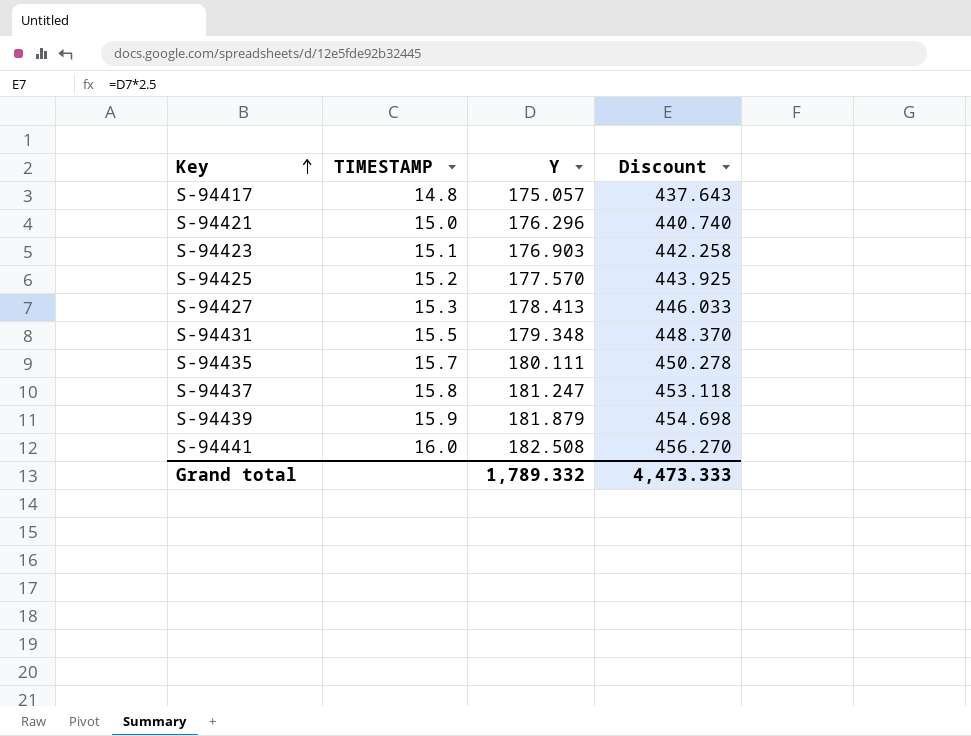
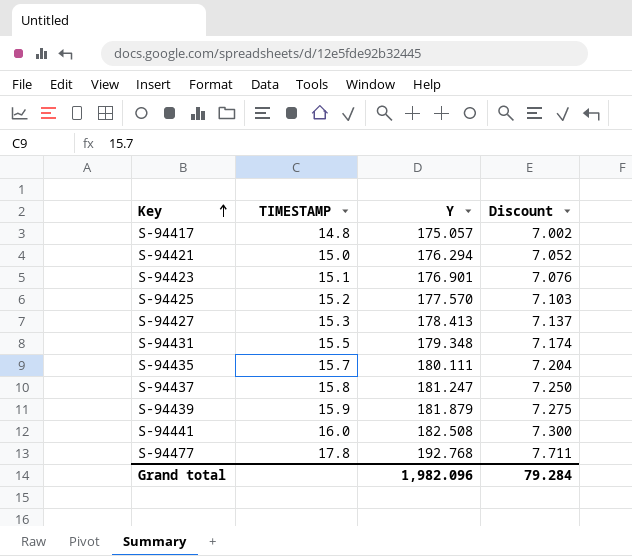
column Discount | formula: [Y] * 2.5 -> [Y] * 0.04
S-94421 | Y: 176.296 -> 176.294
S-94423 | Y: 176.903 -> 176.901
row S-94477: none -> 17.8 | 192.768 | 7.711
Grand total | Y: 1,789.332 -> 1,982.096
Grand total | Discount: 4,473.333 -> 79.284

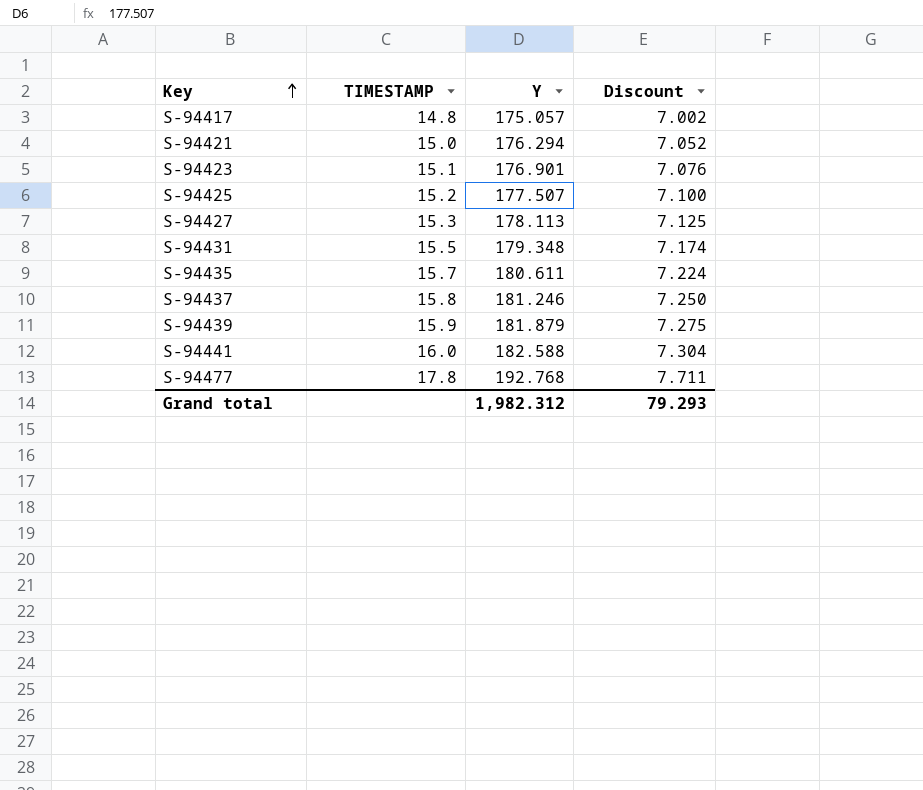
S-94425 | Y: 177.570 -> 177.507
S-94425 | Discount: 7.103 -> 7.100
S-94427 | Y: 178.413 -> 178.113
S-94427 | Discount: 7.137 -> 7.125
S-94435 | Y: 180.111 -> 180.611
S-94435 | Discount: 7.204 -> 7.224
S-94437 | Y: 181.247 -> 181.246
S-94441 | Y: 182.508 -> 182.588
S-94441 | Discount: 7.300 -> 7.304
Grand total | Y: 1,982.096 -> 1,982.312
Grand total | Discount: 79.284 -> 79.293

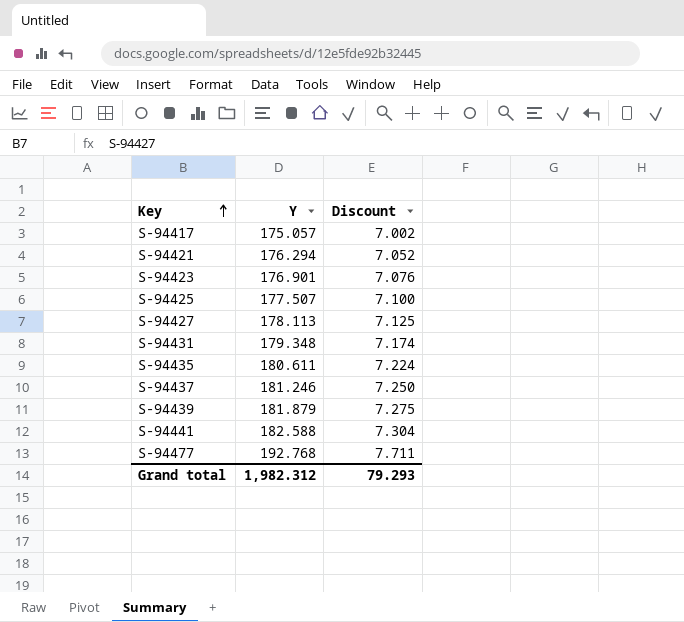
column TIMESTAMP | position: 2 -> none

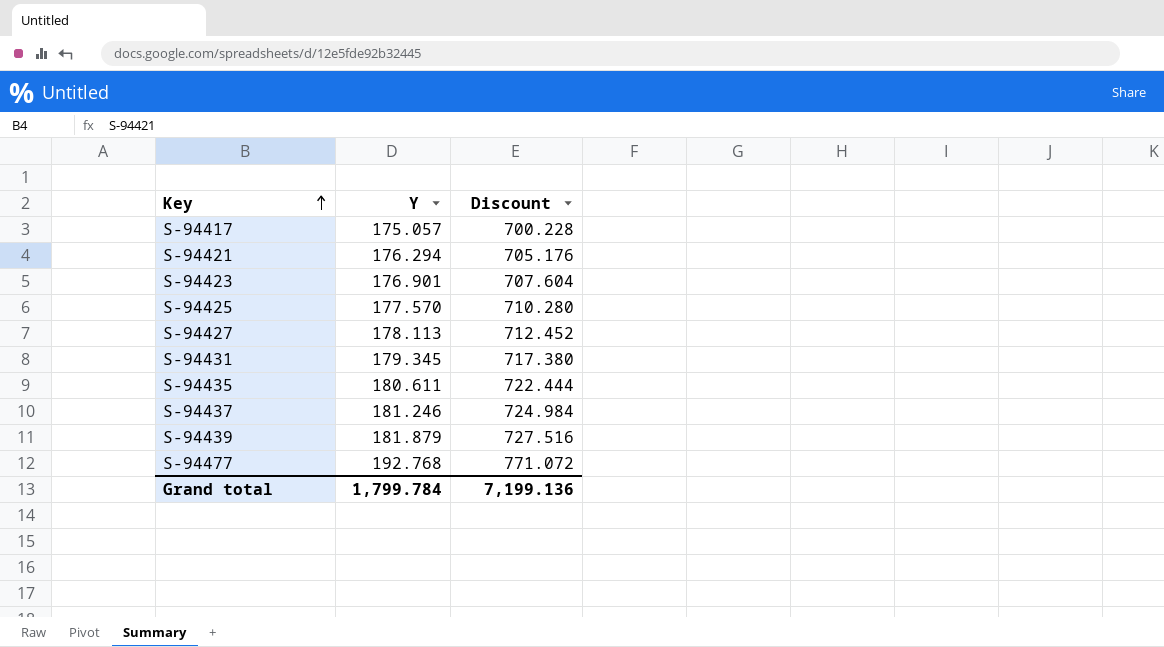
column Discount | formula: [Y] * 0.04 -> [Y] * 4
row S-94441: 182.588 | 7.304 -> none
S-94425 | Y: 177.507 -> 177.570
S-94431 | Y: 179.348 -> 179.345
Grand total | Y: 1,982.312 -> 1,799.784
Grand total | Discount: 79.293 -> 7,199.136

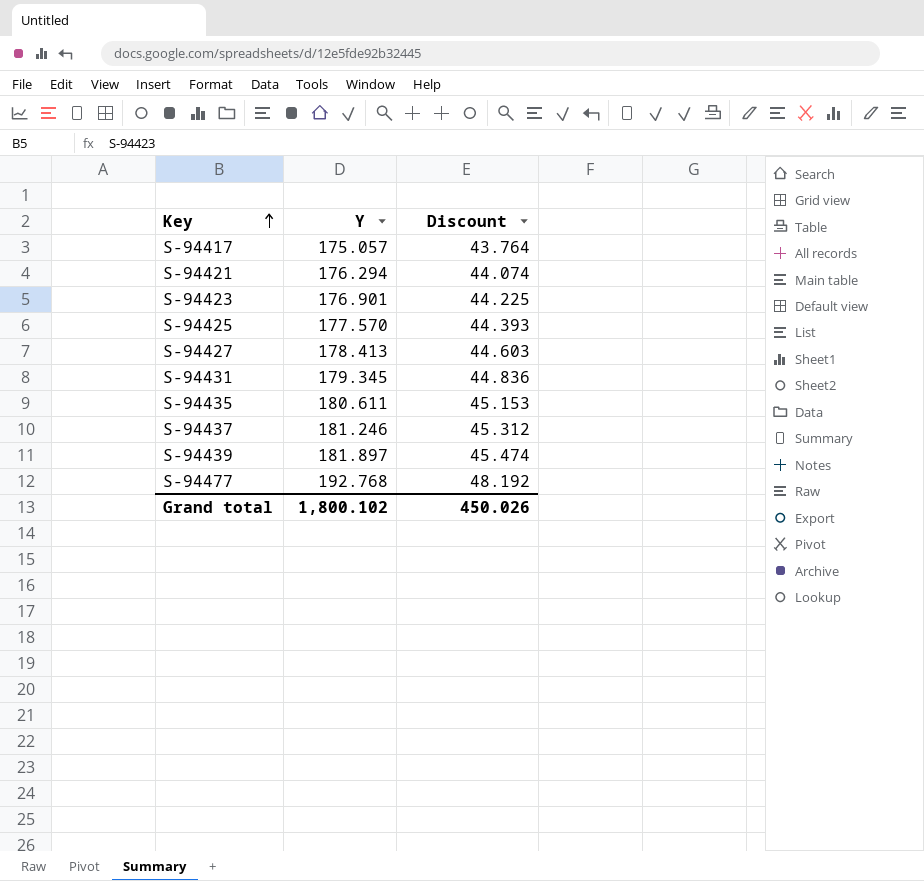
column Discount | formula: [Y] * 4 -> [Y] * 0.25
S-94427 | Y: 178.113 -> 178.413
S-94439 | Y: 181.879 -> 181.897
Grand total | Y: 1,799.784 -> 1,800.102
Grand total | Discount: 7,199.136 -> 450.026

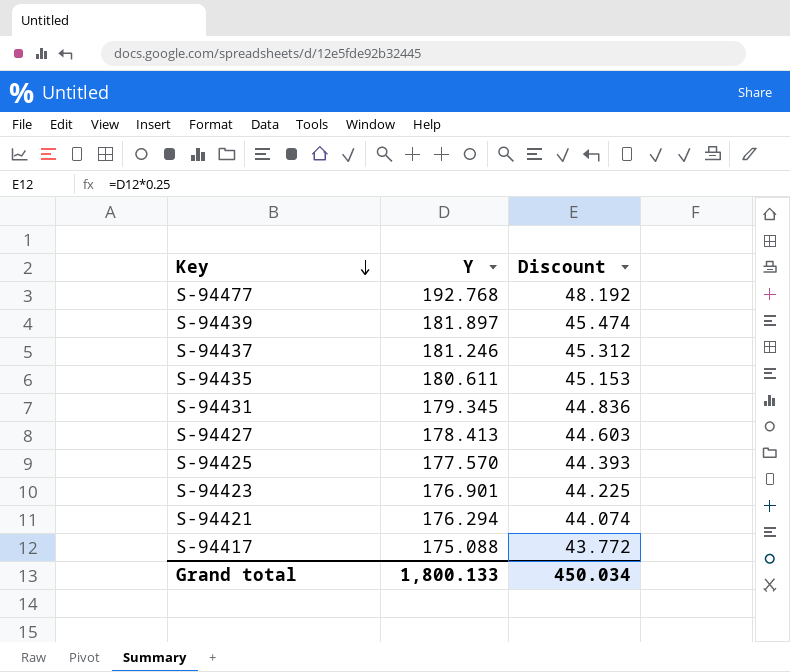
row order: Key ascending -> Key descending
S-94417 | Y: 175.057 -> 175.088
S-94417 | Discount: 43.764 -> 43.772
Grand total | Y: 1,800.102 -> 1,800.133
Grand total | Discount: 450.026 -> 450.034

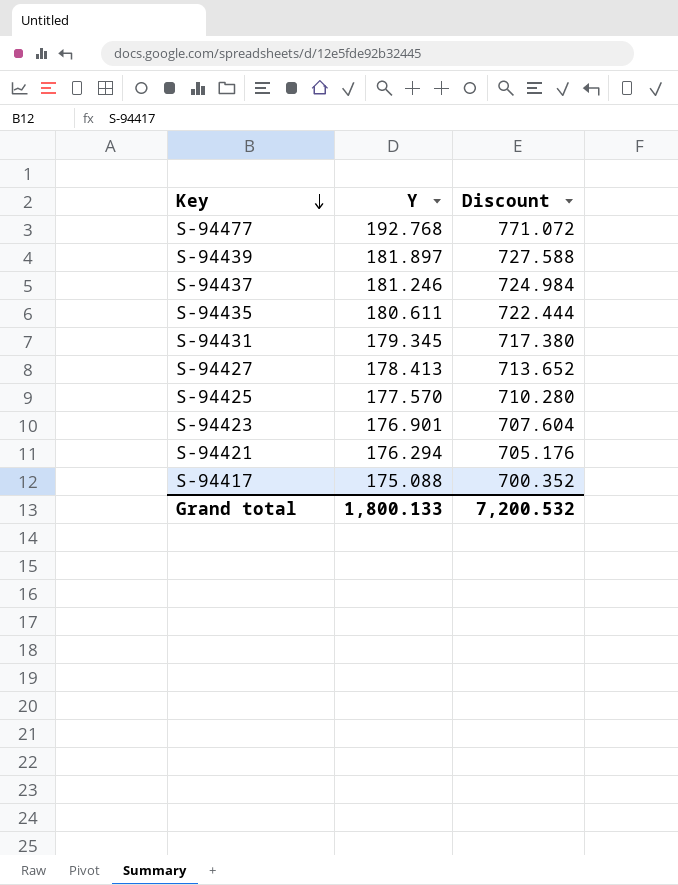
column Discount | formula: [Y] * 0.25 -> [Y] * 4
Grand total | Discount: 450.034 -> 7,200.532

